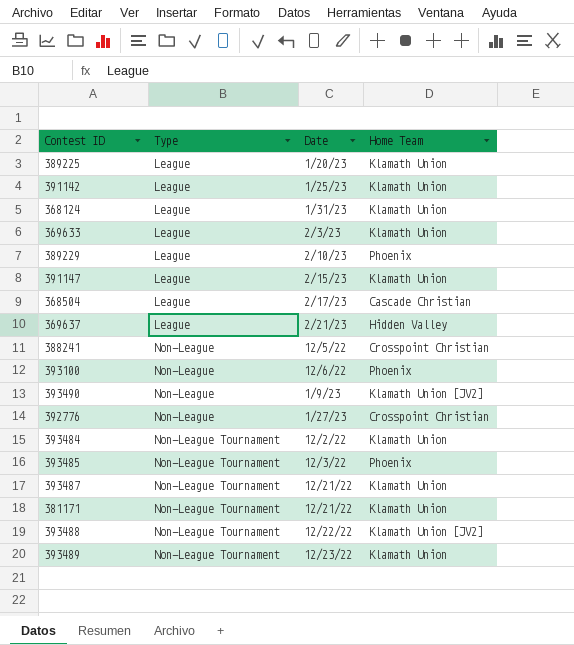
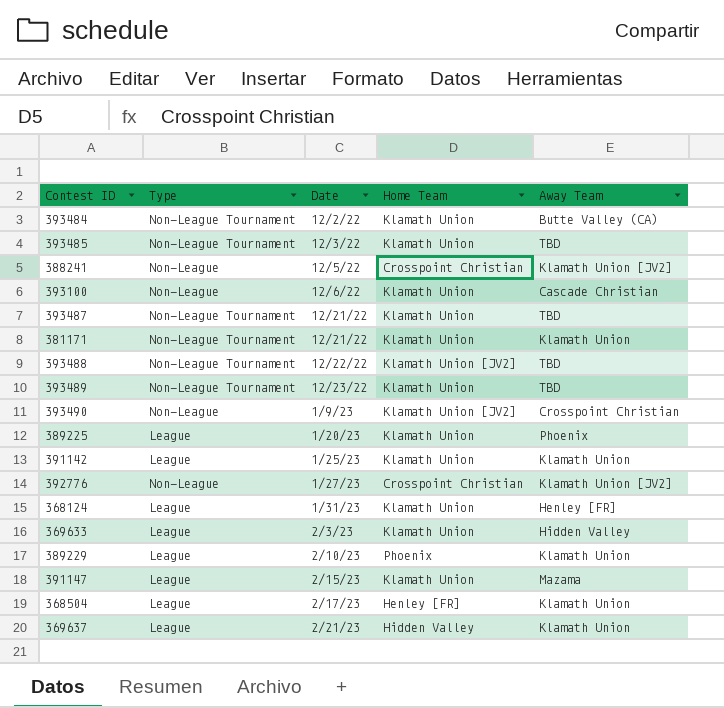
row order: Type ascending -> Date ascending
column Away Team | position: none -> 5
393485 | Home Team: Phoenix -> Klamath Union
393100 | Home Team: Phoenix -> Klamath Union
368504 | Home Team: Cascade Christian -> Henley [FR]

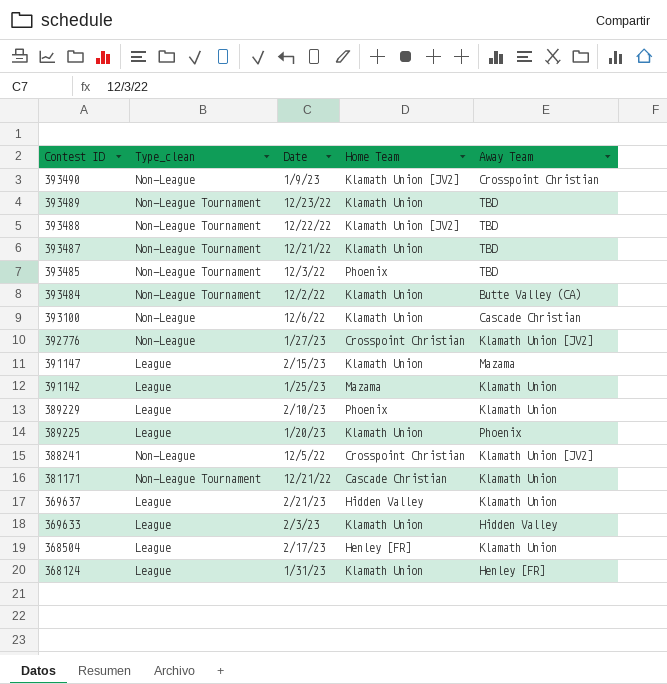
row order: Date ascending -> Contest ID descending
column name: Type -> Type_clean
393485 | Home Team: Klamath Union -> Phoenix
391142 | Home Team: Klamath Union -> Mazama
381171 | Home Team: Klamath Union -> Cascade Christian

